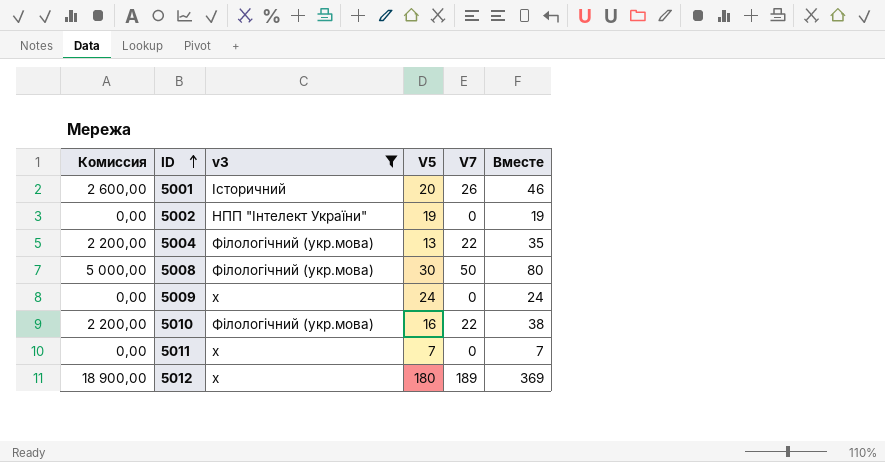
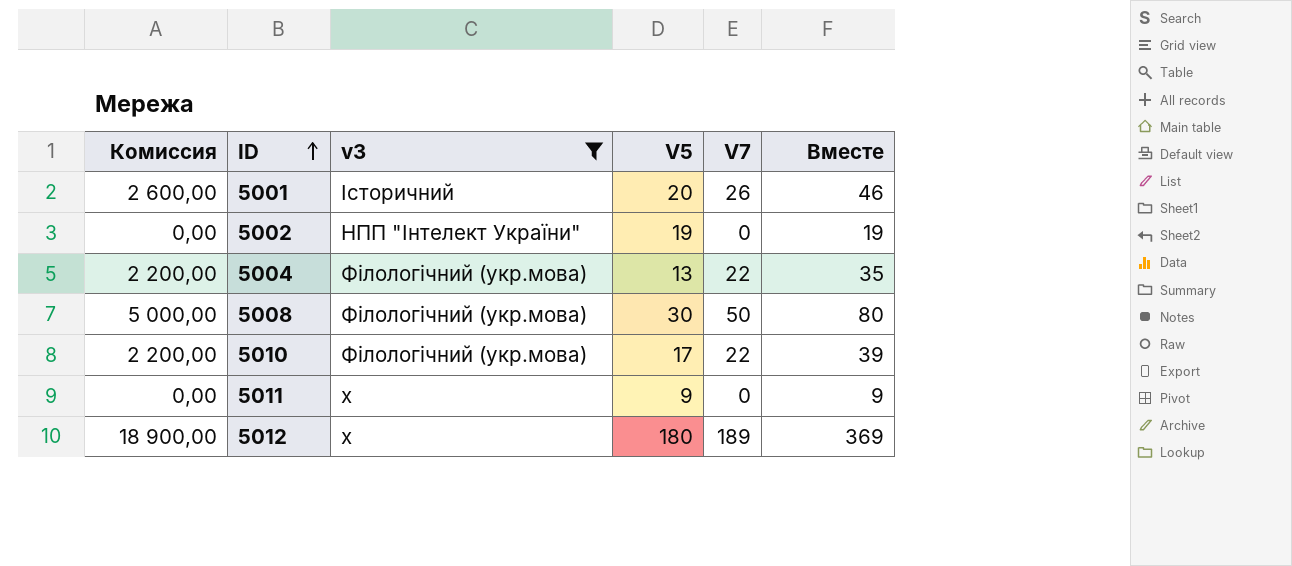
row 5009: 0,00 | х | 24 | 0 | 24 -> none
5010 | V5: 16 -> 17
5010 | Вместе: 38 -> 39
5011 | V5: 7 -> 9
5011 | Вместе: 7 -> 9

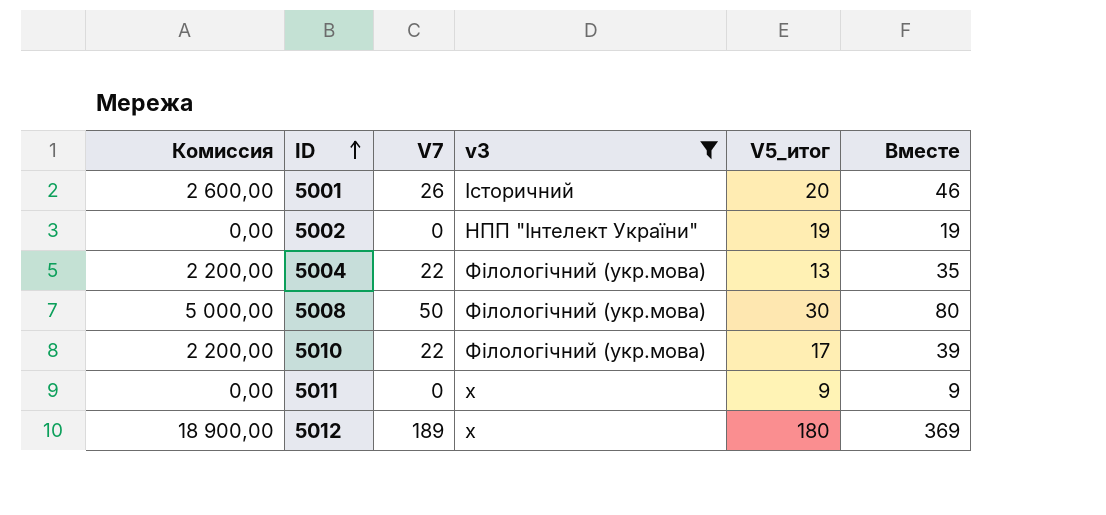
column V7 | position: 5 -> 3
column name: V5 -> V5_итог

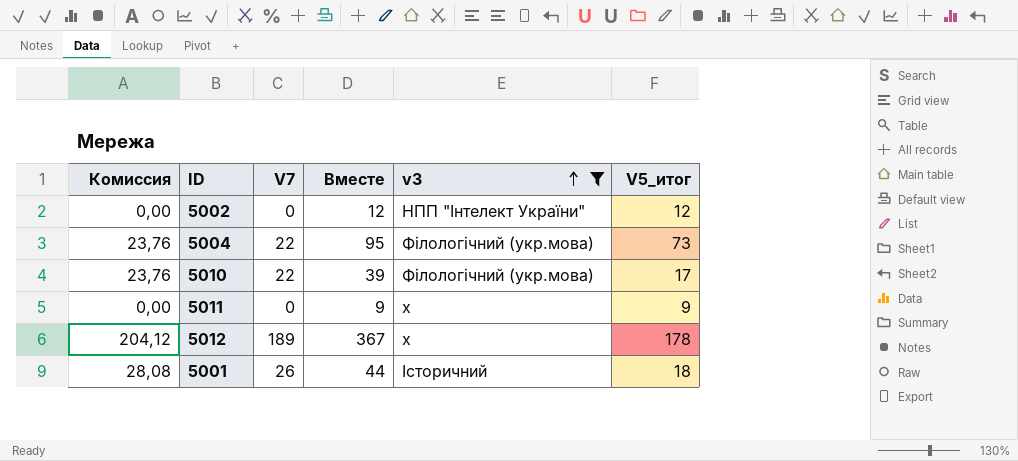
row order: ID ascending -> v3 ascending
column Комиссия | formula: [V7] * 100 -> [V7] * 1,08
column Вместе | position: 6 -> 4
row 5008: 5 000,00 | 50 | Філологічний (укр.мова) | 30 | 80 -> none
5002 | Вместе: 19 -> 12
5002 | V5_итог: 19 -> 12
5004 | Вместе: 35 -> 95
5004 | V5_итог: 13 -> 73
5012 | Вместе: 369 -> 367
5012 | V5_итог: 180 -> 178
5001 | Вместе: 46 -> 44
5001 | V5_итог: 20 -> 18

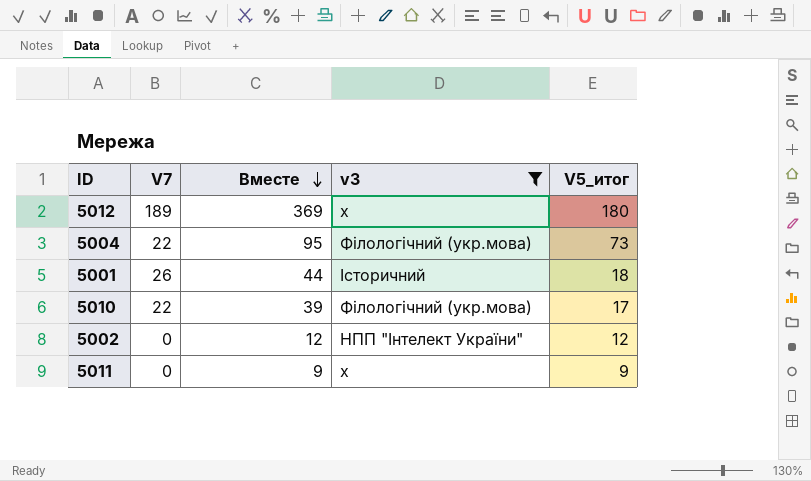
row order: v3 ascending -> Вместе descending
column Комиссия | formula: [V7] * 1,08 -> none
5012 | Вместе: 367 -> 369
5012 | V5_итог: 178 -> 180

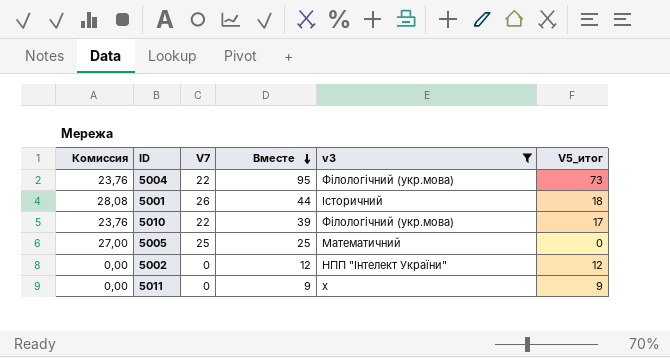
column Комиссия | formula: none -> [V7] * 1,08
row 5012: 189 | 369 | х | 180 -> none
row 5005: none -> 27,00 | 25 | 25 | Математичний | 0

